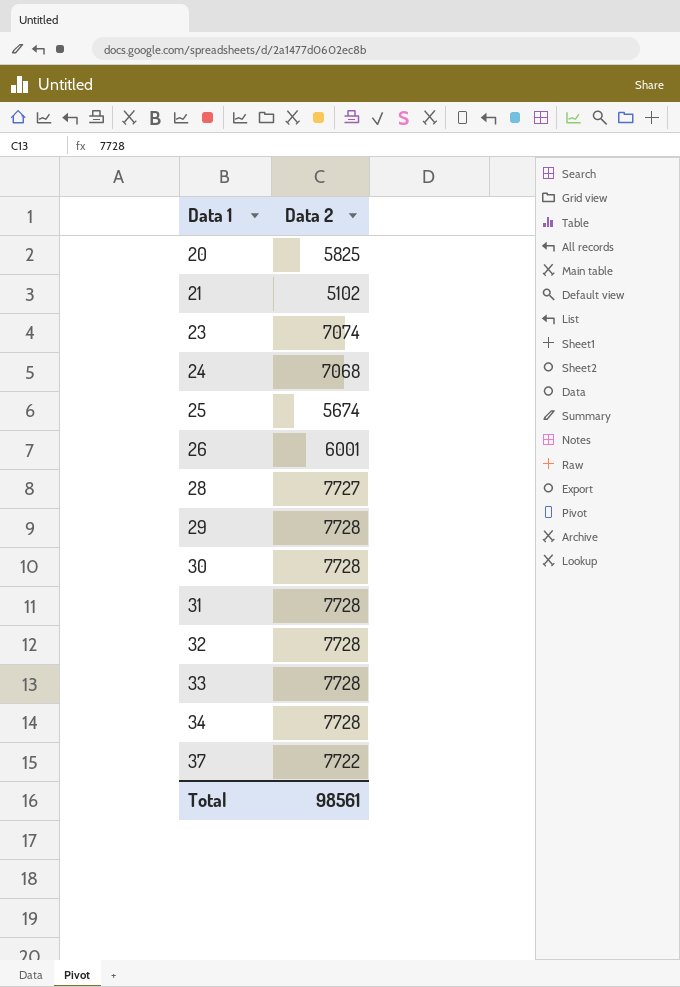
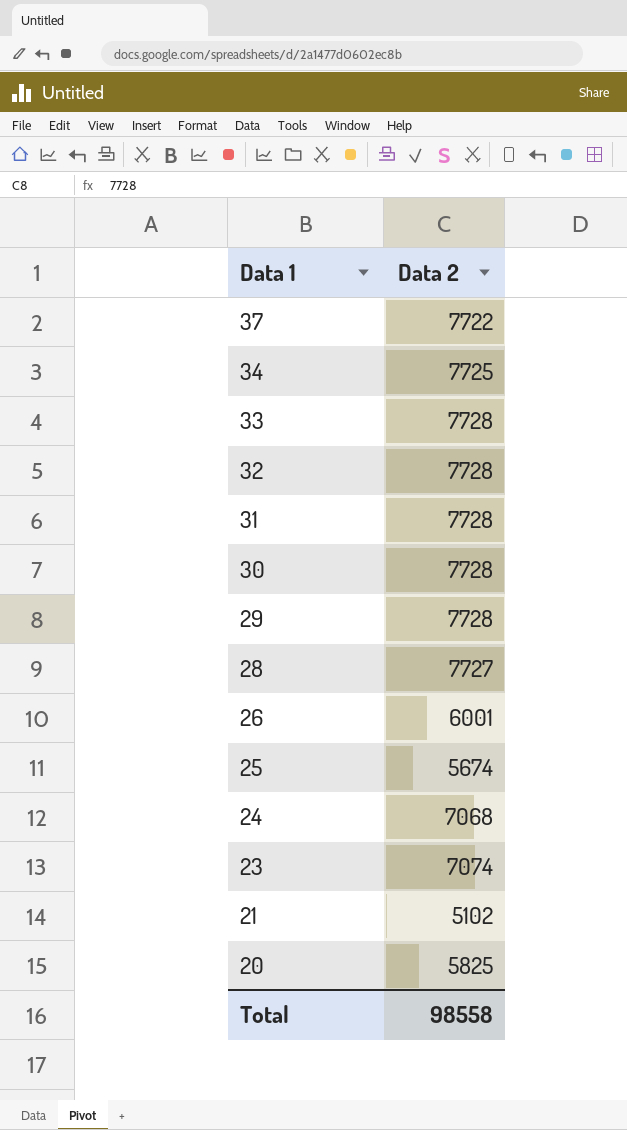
row order: Data 1 ascending -> Data 1 descending
34 | Data 2: 7728 -> 7725
Total | Data 2: 98561 -> 98558

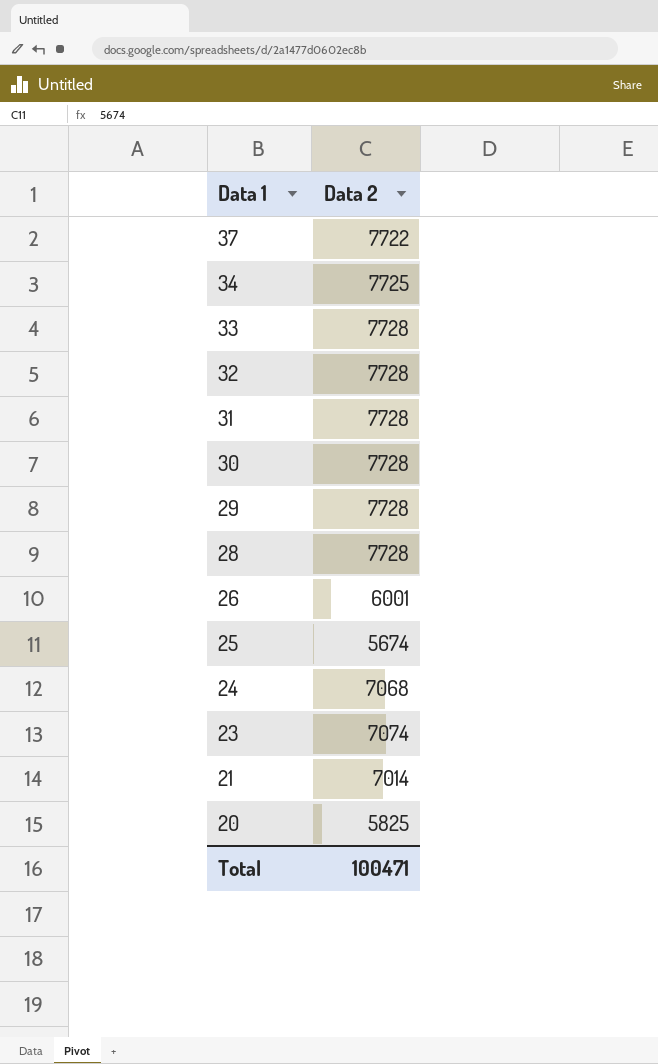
28 | Data 2: 7727 -> 7728
21 | Data 2: 5102 -> 7014
Total | Data 2: 98558 -> 100471

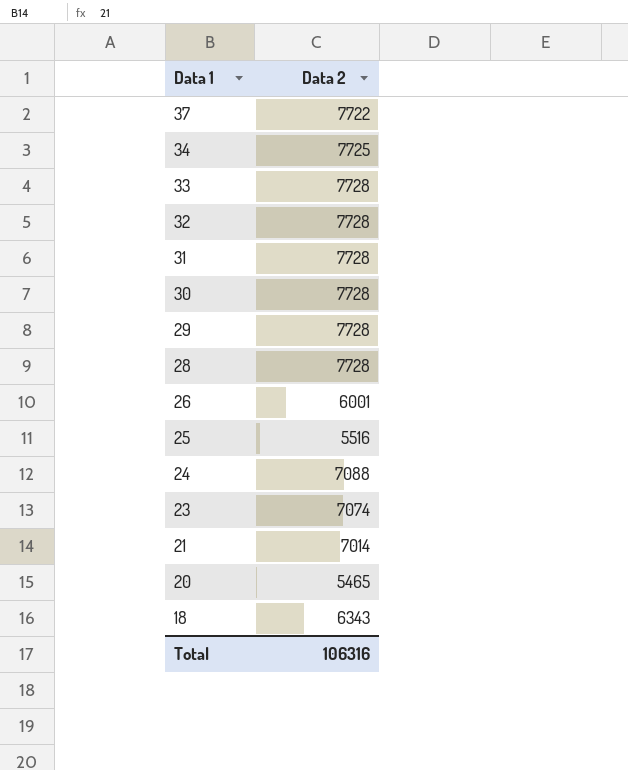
25 | Data 2: 5674 -> 5516
24 | Data 2: 7068 -> 7088
20 | Data 2: 5825 -> 5465
row 18: none -> 6343
Total | Data 2: 100471 -> 106316

